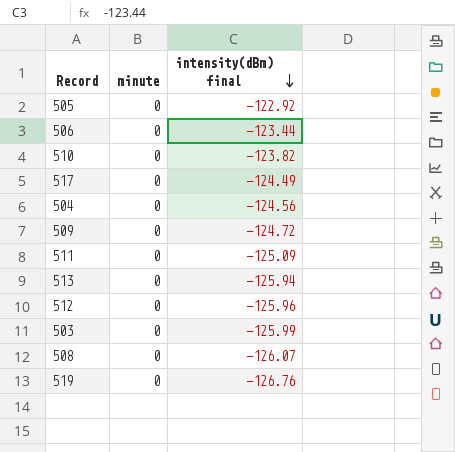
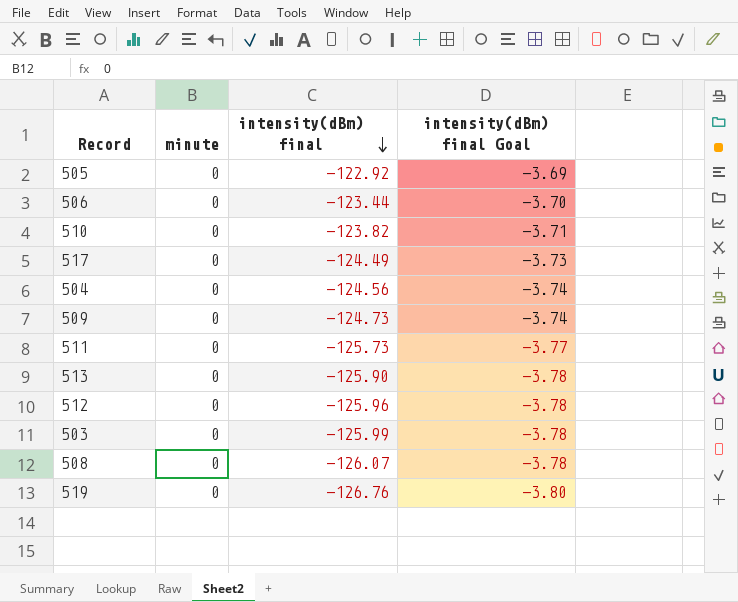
column intensity(dBm) final Goal | formula: none -> [intensity(dBm) final] * 0.03
509 | intensity(dBm) final: -124.72 -> -124.73
511 | intensity(dBm) final: -125.09 -> -125.73
513 | intensity(dBm) final: -125.94 -> -125.90

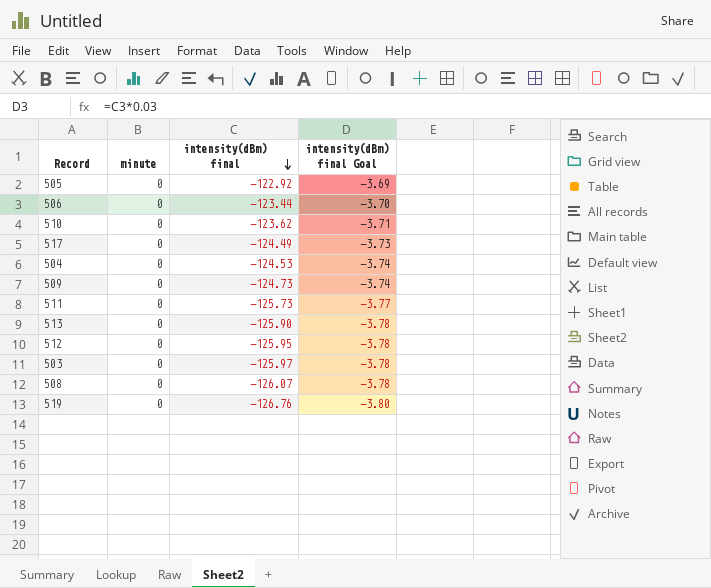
510 | intensity(dBm) final: -123.82 -> -123.62
504 | intensity(dBm) final: -124.56 -> -124.53
512 | intensity(dBm) final: -125.96 -> -125.95
503 | intensity(dBm) final: -125.99 -> -125.97

